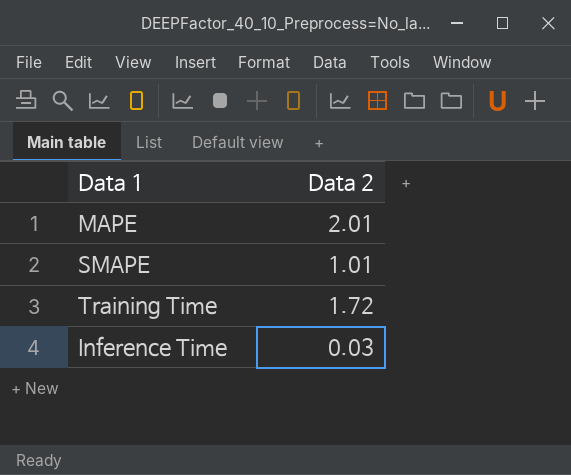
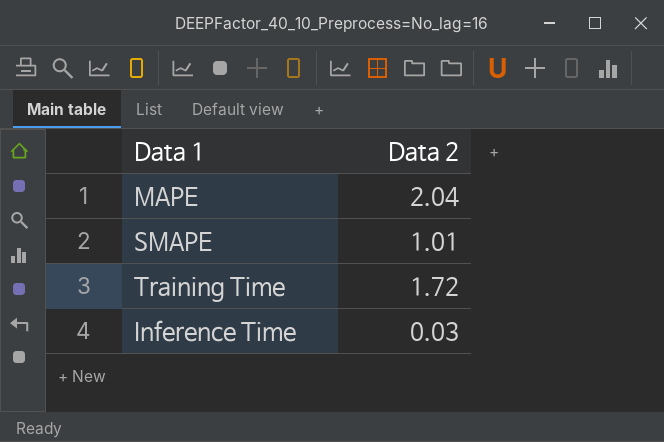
MAPE | Data 2: 2.01 -> 2.04

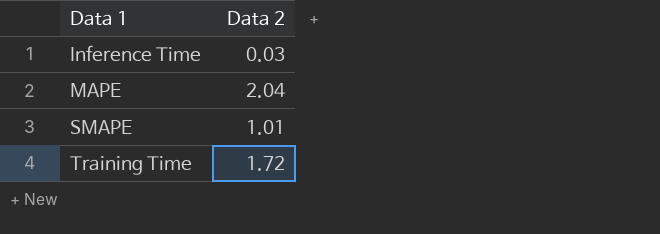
row order: none -> Data 1 ascending

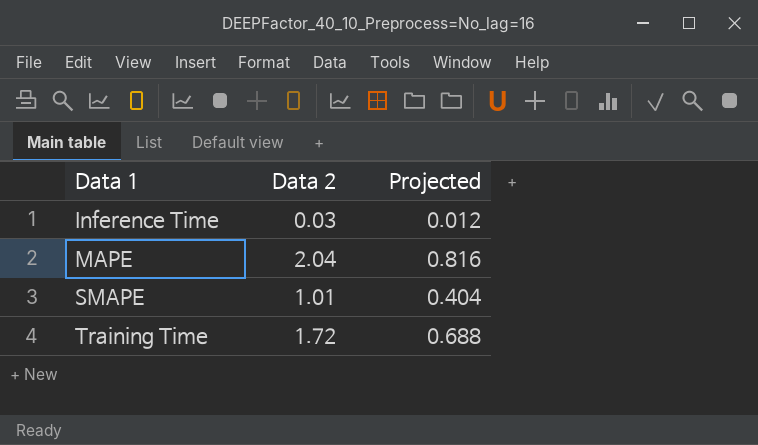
column Projected | formula: none -> [Data 2] * 0.4

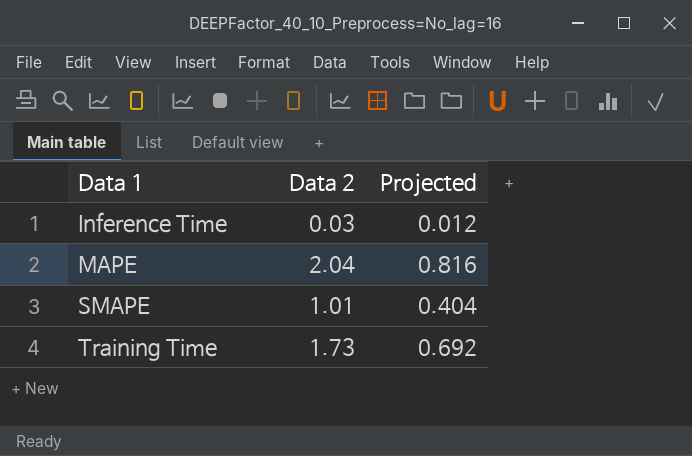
Training Time | Data 2: 1.72 -> 1.73
Training Time | Projected: 0.688 -> 0.692

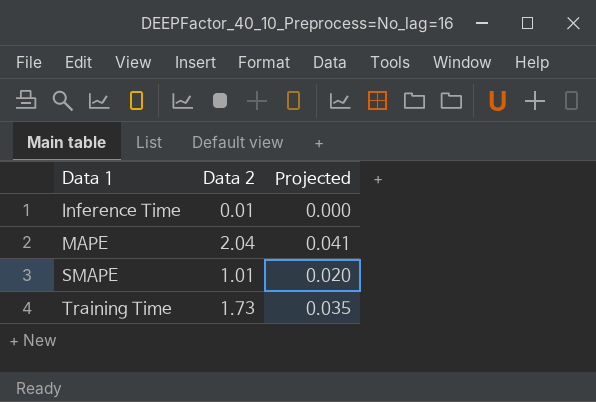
column Projected | formula: [Data 2] * 0.4 -> [Data 2] * 0.02
Inference Time | Data 2: 0.03 -> 0.01

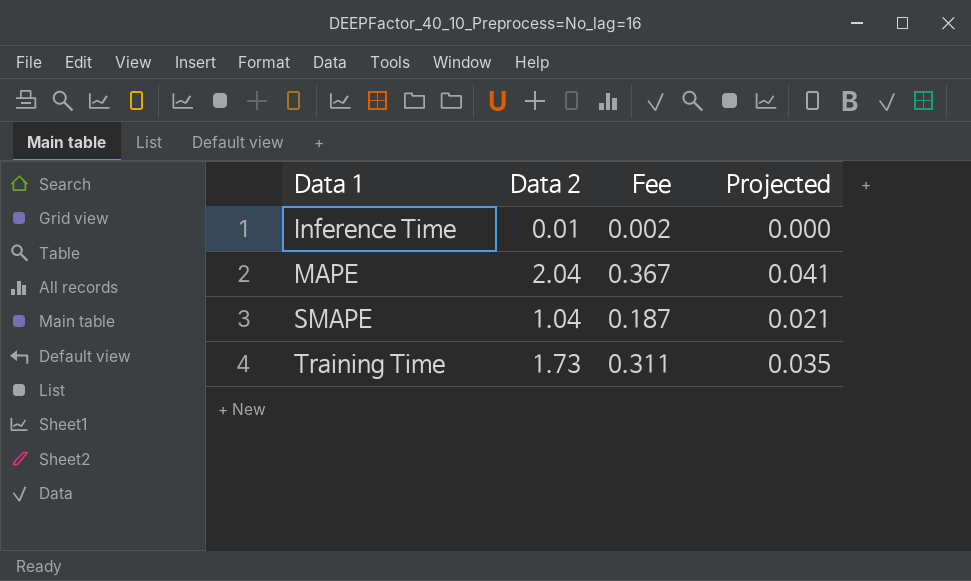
column Fee | formula: none -> [Data 2] * 0.18
SMAPE | Data 2: 1.01 -> 1.04
SMAPE | Projected: 0.020 -> 0.021

